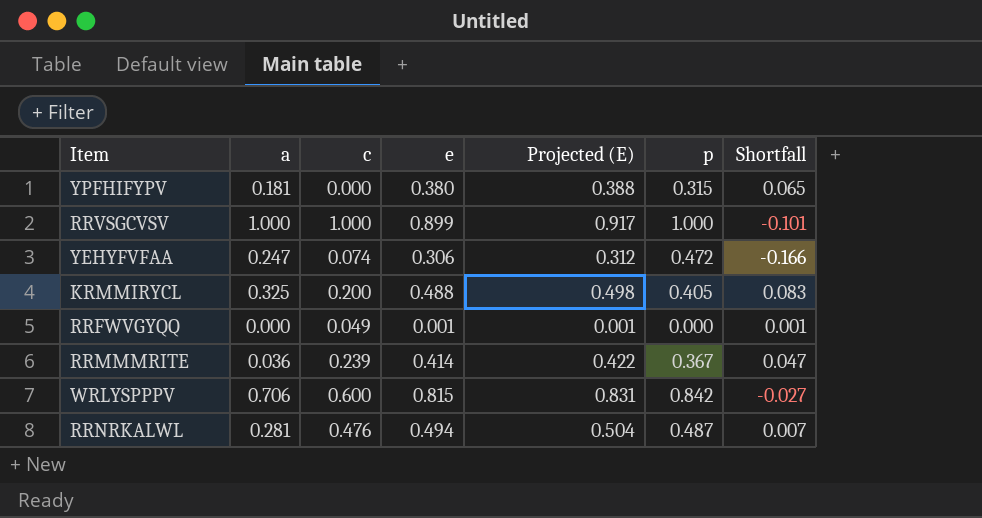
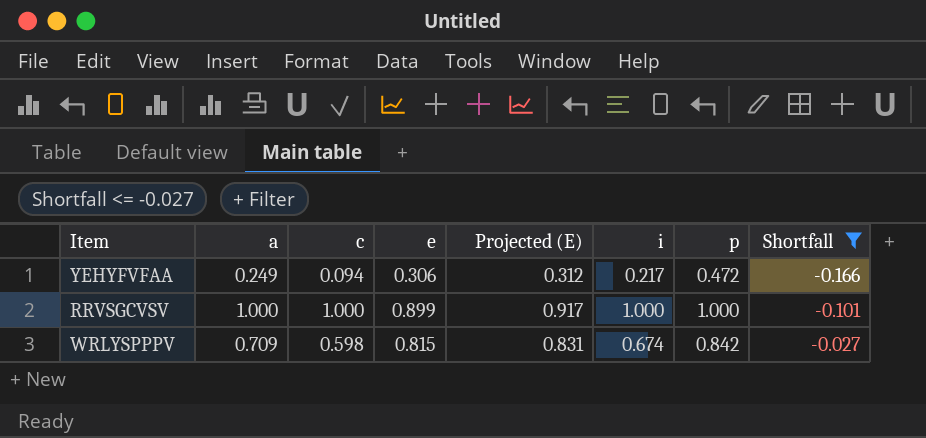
filter: none -> Shortfall <= -0.027
row order: none -> Shortfall ascending
column i | position: none -> 6
YEHYFVFAA | a: 0.247 -> 0.249
YEHYFVFAA | c: 0.074 -> 0.094
WRLYSPPPV | a: 0.706 -> 0.709
WRLYSPPPV | c: 0.600 -> 0.598

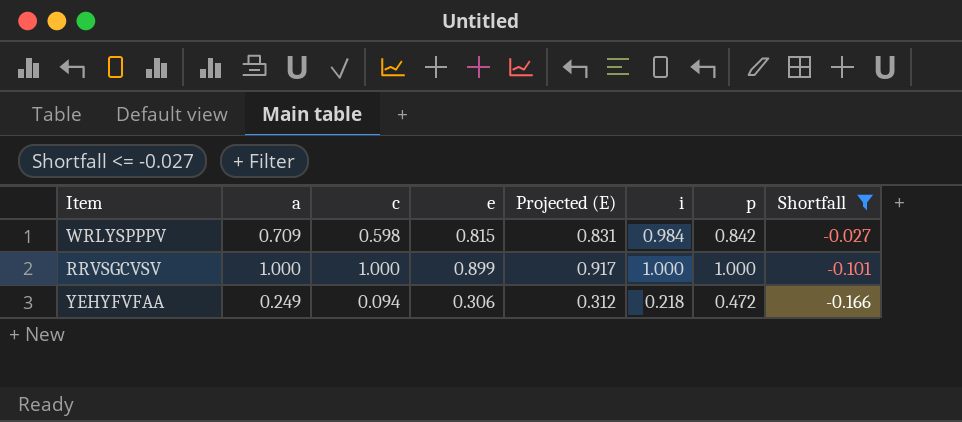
row order: Shortfall ascending -> Shortfall descending
WRLYSPPPV | i: 0.674 -> 0.984
YEHYFVFAA | i: 0.217 -> 0.218

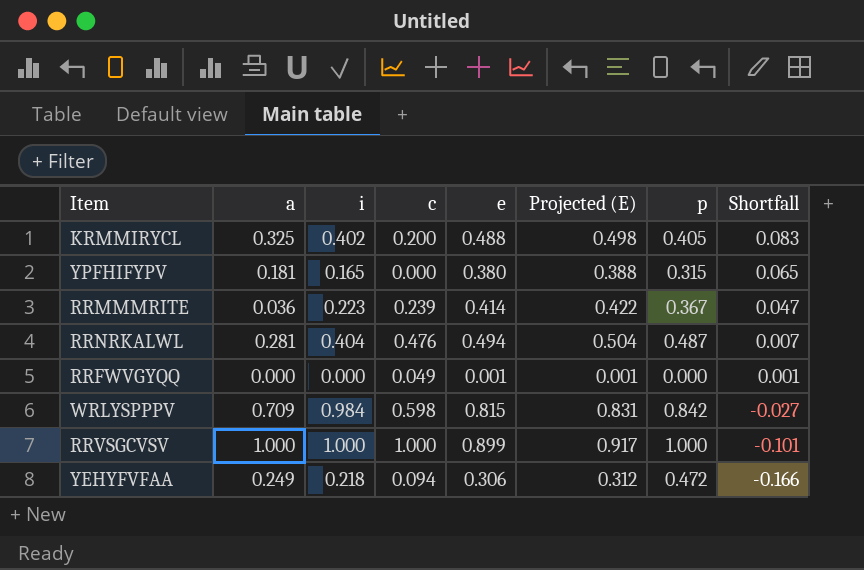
filter: Shortfall <= -0.027 -> none
column i | position: 6 -> 3

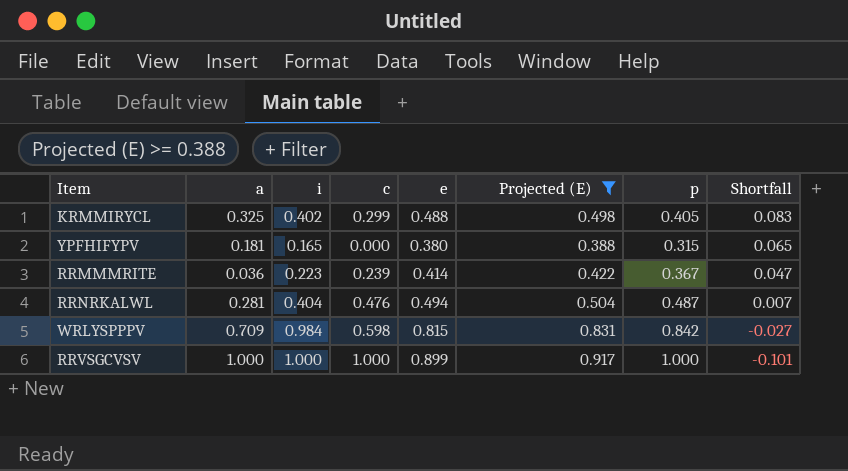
filter: none -> Projected (E) >= 0.388
KRMMIRYCL | c: 0.200 -> 0.299

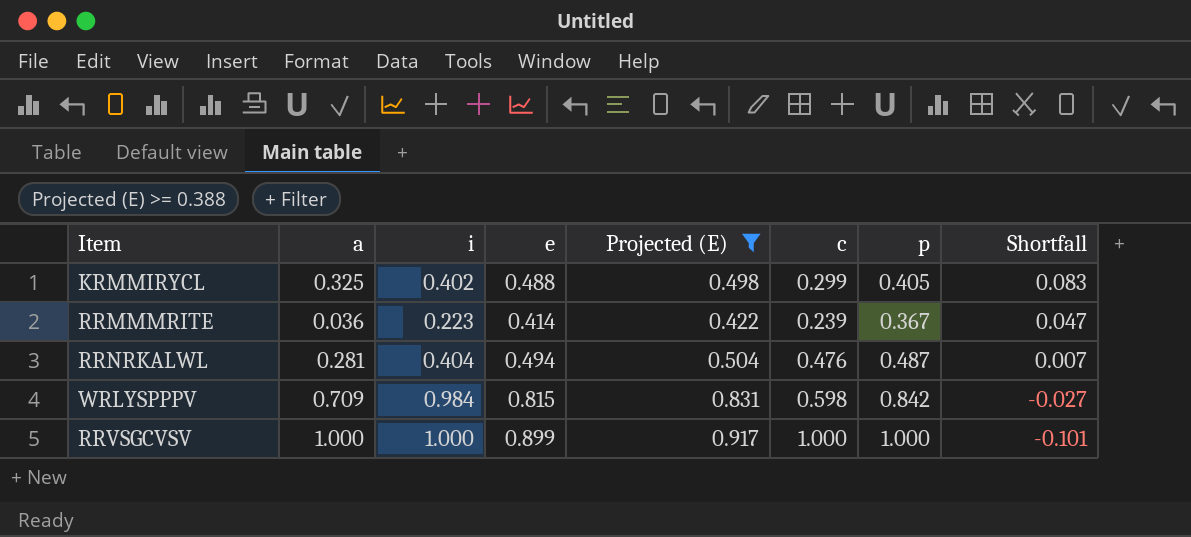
column c | position: 4 -> 6
row YPFHIFYPV: 0.181 | 0.165 | 0.000 | 0.380 | 0.388 | 0.315 | 0.065 -> none

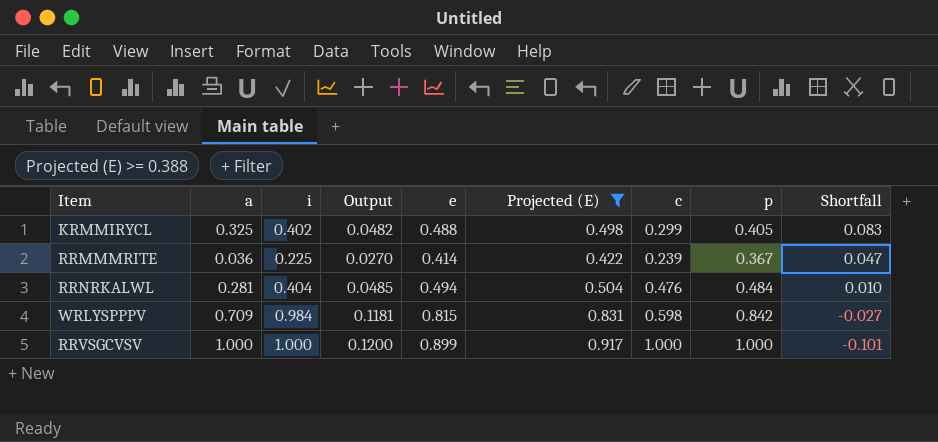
column Output | formula: none -> [i] * 0.12
RRMMMRITE | i: 0.223 -> 0.225
RRNRKALWL | p: 0.487 -> 0.484
RRNRKALWL | Shortfall: 0.007 -> 0.010

